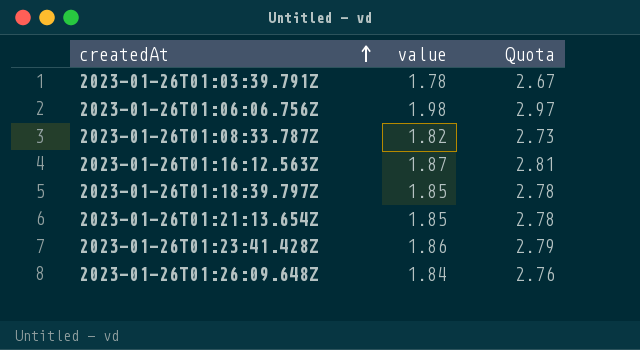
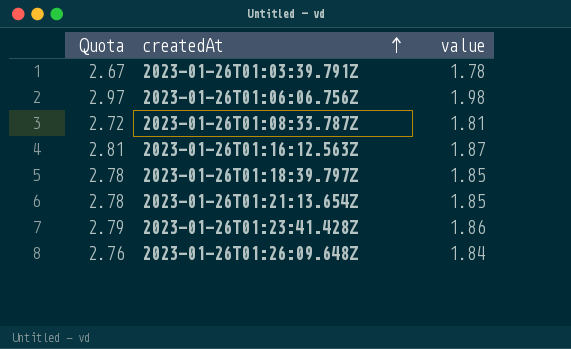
column Quota | position: 3 -> 1
2023-01-26T01:08:33.787Z | Quota: 2.73 -> 2.72
2023-01-26T01:08:33.787Z | value: 1.82 -> 1.81

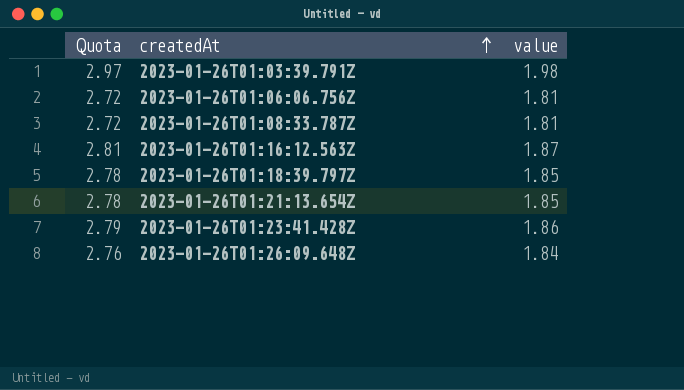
2023-01-26T01:03:39.791Z | Quota: 2.67 -> 2.97
2023-01-26T01:03:39.791Z | value: 1.78 -> 1.98
2023-01-26T01:06:06.756Z | Quota: 2.97 -> 2.72
2023-01-26T01:06:06.756Z | value: 1.98 -> 1.81

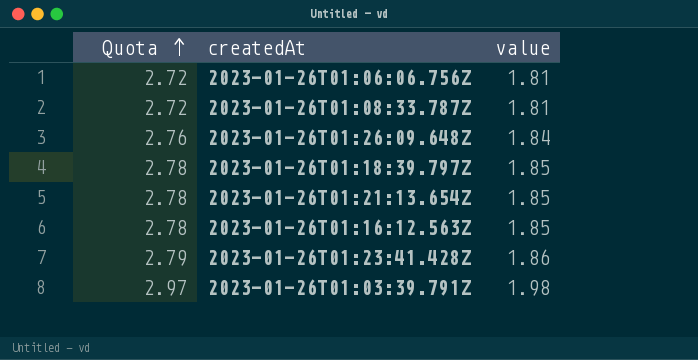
row order: createdAt ascending -> Quota ascending
2023-01-26T01:16:12.563Z | Quota: 2.81 -> 2.78
2023-01-26T01:16:12.563Z | value: 1.87 -> 1.85

